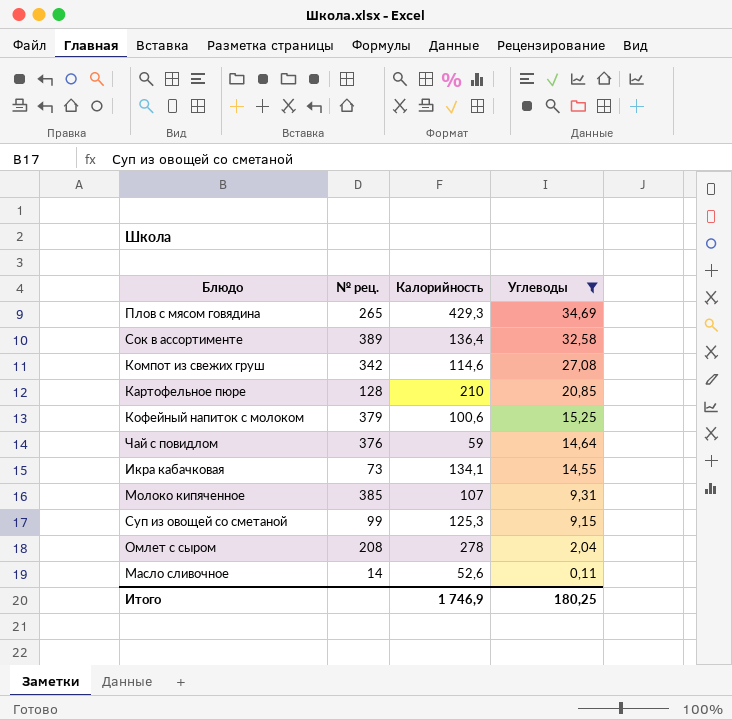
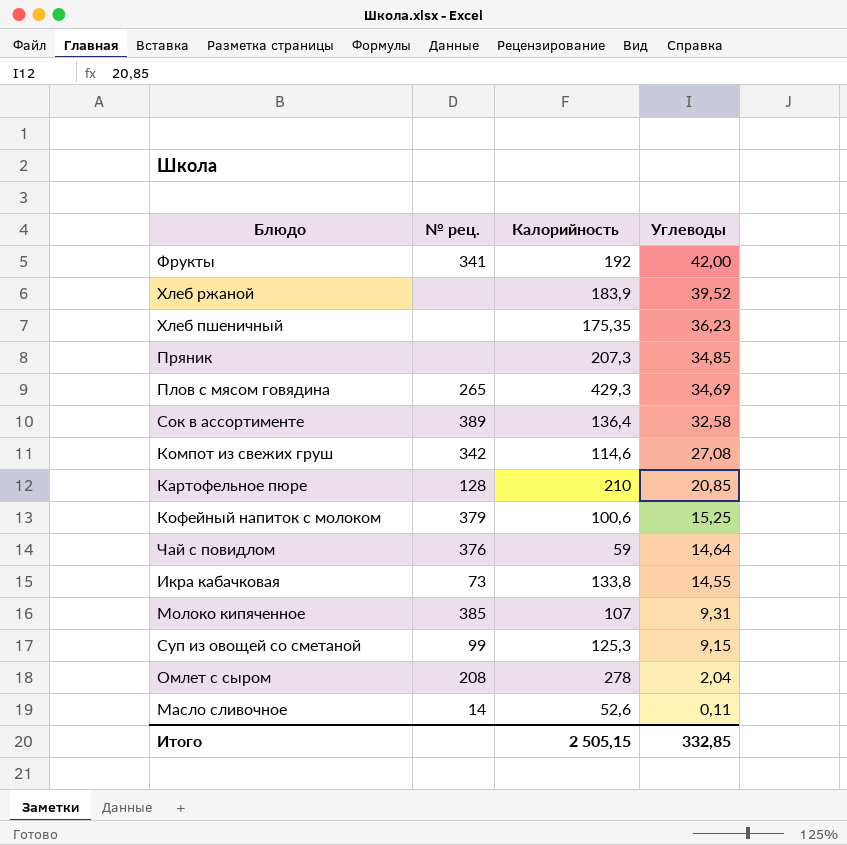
filter: Углеводы <= 34,69 -> none
Икра кабачковая | Калорийность: 134,1 -> 133,8
Итого | Калорийность: 1 746,9 -> 2 505,15
Итого | Углеводы: 180,25 -> 332,85

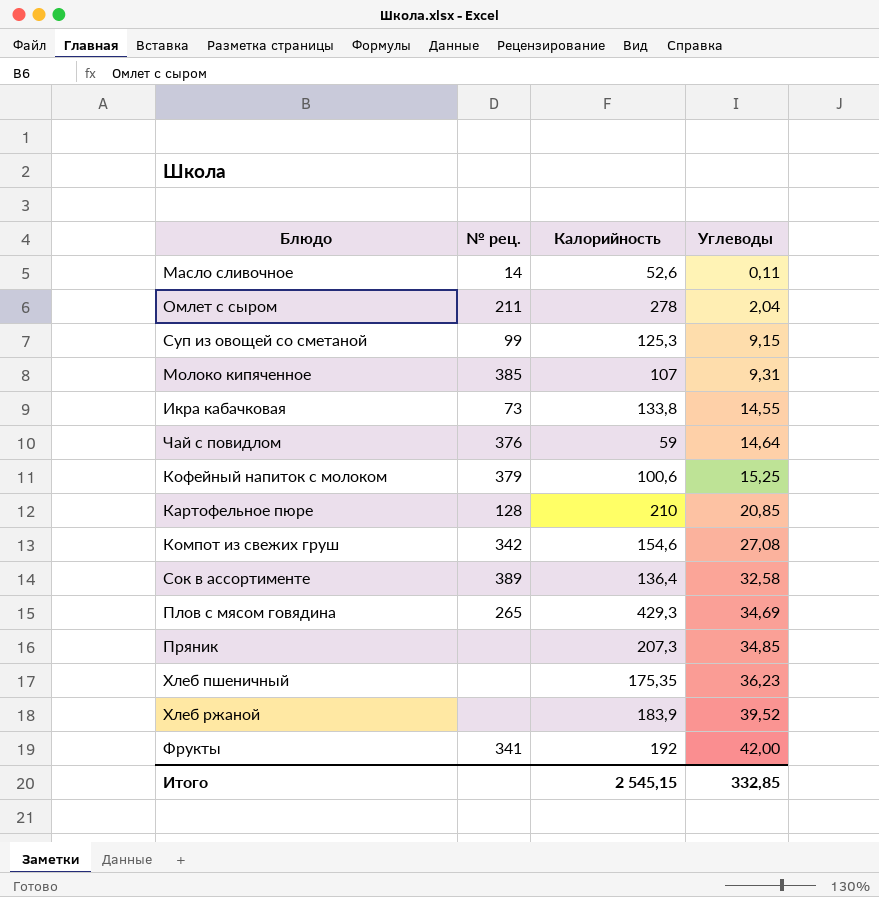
row order: Углеводы descending -> Углеводы ascending
Омлет с сыром | № рец.: 208 -> 211
Компот из свежих груш | Калорийность: 114,6 -> 154,6
Итого | Калорийность: 2 505,15 -> 2 545,15

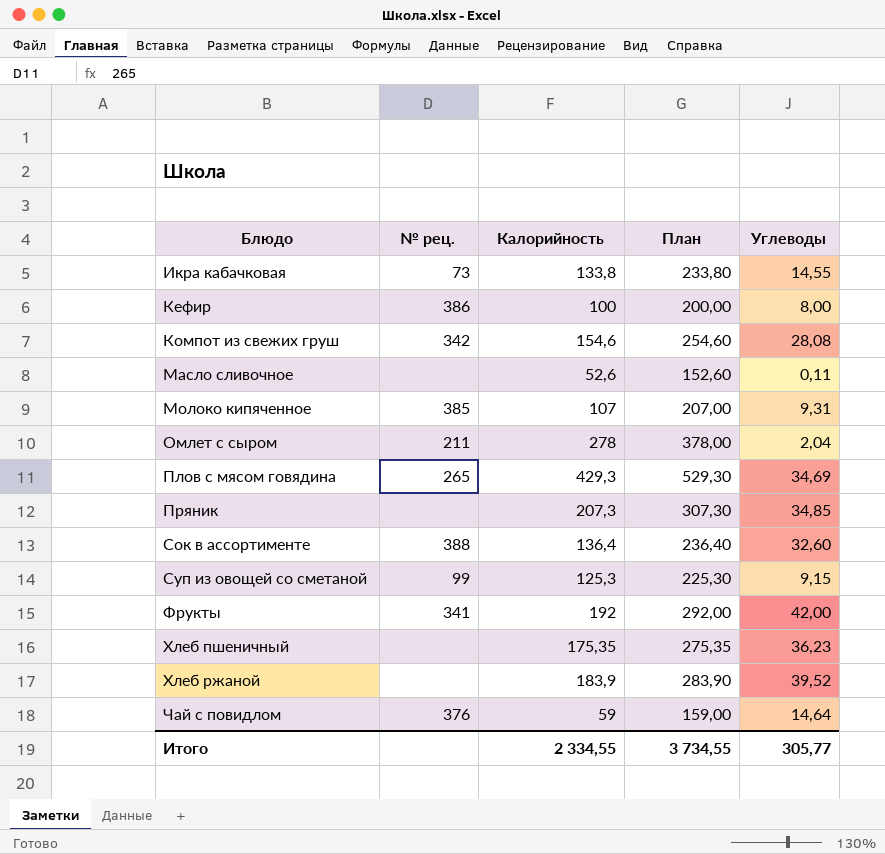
row order: Углеводы ascending -> Блюдо ascending
column План | formula: none -> [Калорийность] + 100
row Кофейный напиток с молоком: 379 | 100,6 | 15,25 -> none
row Картофельное пюре: 128 | 210 | 20,85 -> none
row Кефир: none -> 386 | 100 | 200,00 | 8,00
Компот из свежих груш | Углеводы: 27,08 -> 28,08
Масло сливочное | № рец.: 14 -> none
Сок в ассортименте | № рец.: 389 -> 388
Сок в ассортименте | Углеводы: 32,58 -> 32,60
Итого | Калорийность: 2 545,15 -> 2 334,55
Итого | Углеводы: 332,85 -> 305,77

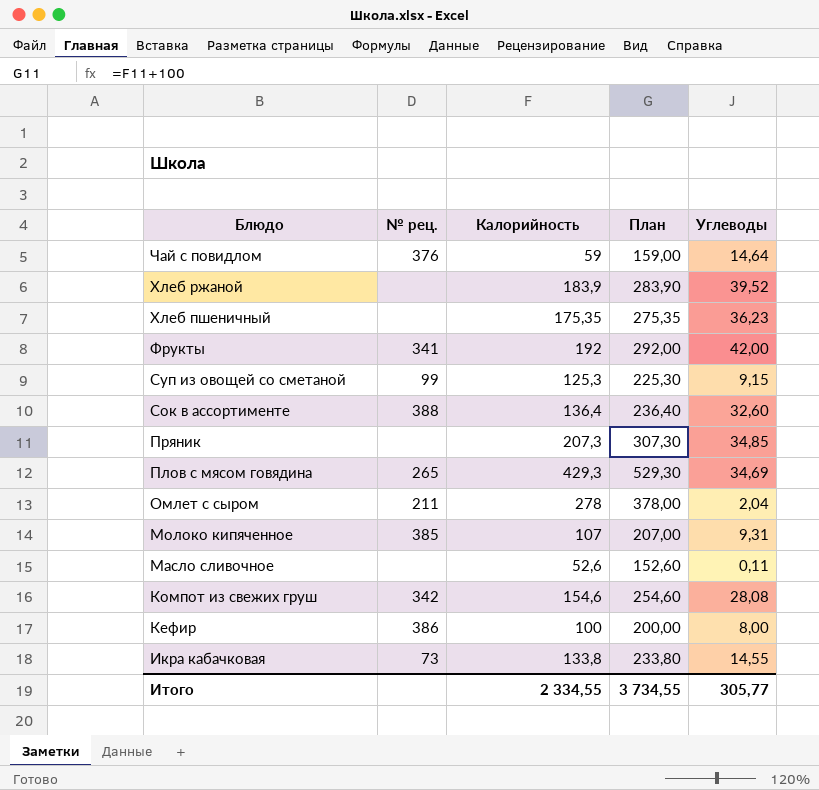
row order: Блюдо ascending -> Блюдо descending

